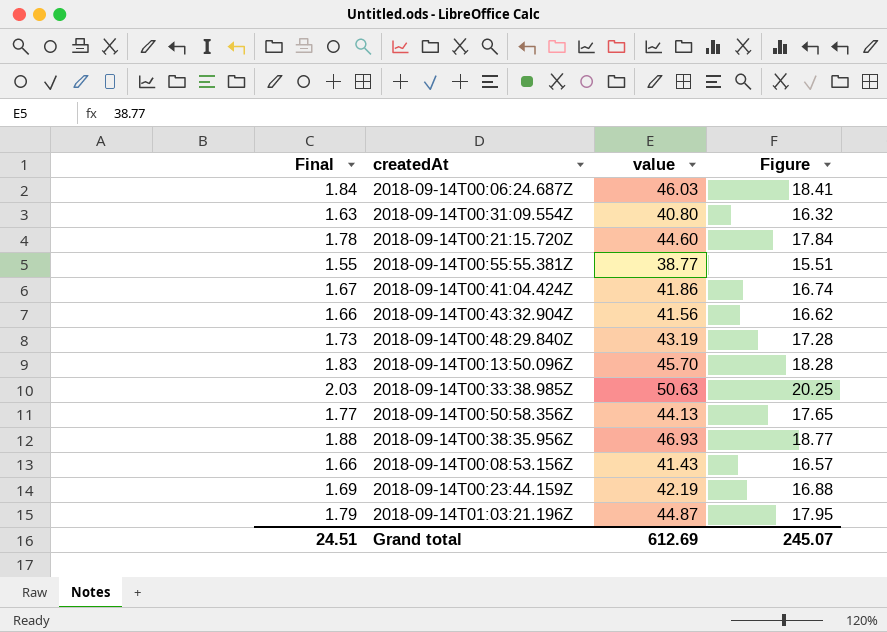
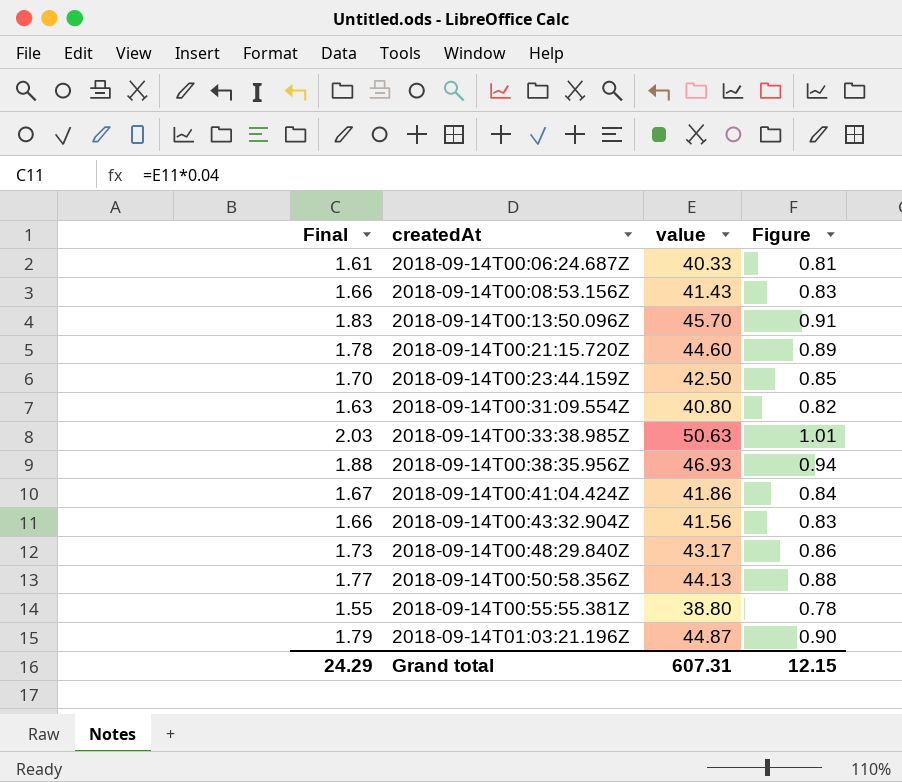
row order: none -> createdAt ascending
column Figure | formula: [value] * 0.4 -> [value] * 0.02
2018-09-14T00:06:24.687Z | Final: 1.84 -> 1.61
2018-09-14T00:06:24.687Z | value: 46.03 -> 40.33
2018-09-14T00:23:44.159Z | Final: 1.69 -> 1.70
2018-09-14T00:23:44.159Z | value: 42.19 -> 42.50
2018-09-14T00:48:29.840Z | value: 43.19 -> 43.17
2018-09-14T00:55:55.381Z | value: 38.77 -> 38.80
Grand total | Final: 24.51 -> 24.29
Grand total | value: 612.69 -> 607.31
Grand total | Figure: 245.07 -> 12.15

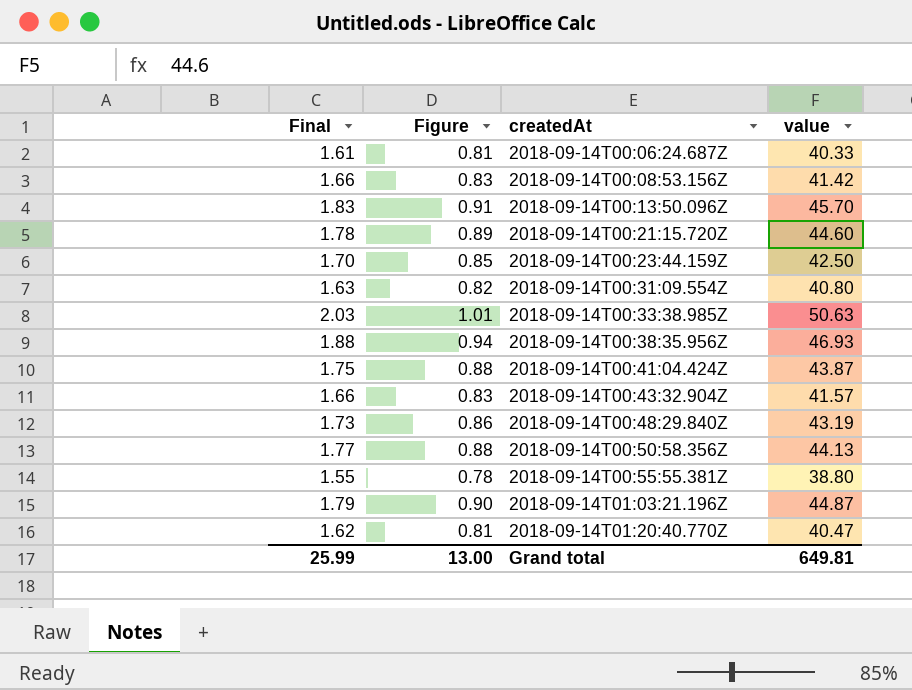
column Figure | position: 4 -> 2
2018-09-14T00:08:53.156Z | value: 41.43 -> 41.42
2018-09-14T00:41:04.424Z | Final: 1.67 -> 1.75
2018-09-14T00:41:04.424Z | Figure: 0.84 -> 0.88
2018-09-14T00:41:04.424Z | value: 41.86 -> 43.87
2018-09-14T00:43:32.904Z | value: 41.56 -> 41.57
2018-09-14T00:48:29.840Z | value: 43.17 -> 43.19
row 2018-09-14T01:20:40.770Z: none -> 1.62 | 0.81 | 40.47
Grand total | Final: 24.29 -> 25.99
Grand total | Figure: 12.15 -> 13.00
Grand total | value: 607.31 -> 649.81

